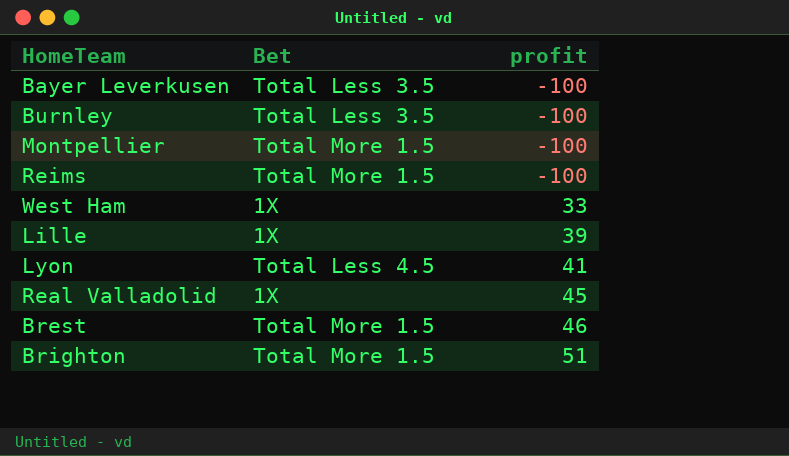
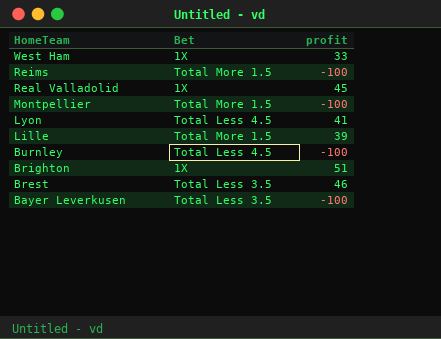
row order: profit ascending -> HomeTeam descending
Lille | Bet: 1X -> Total More 1.5
Burnley | Bet: Total Less 3.5 -> Total Less 4.5
Brighton | Bet: Total More 1.5 -> 1X
Brest | Bet: Total More 1.5 -> Total Less 3.5

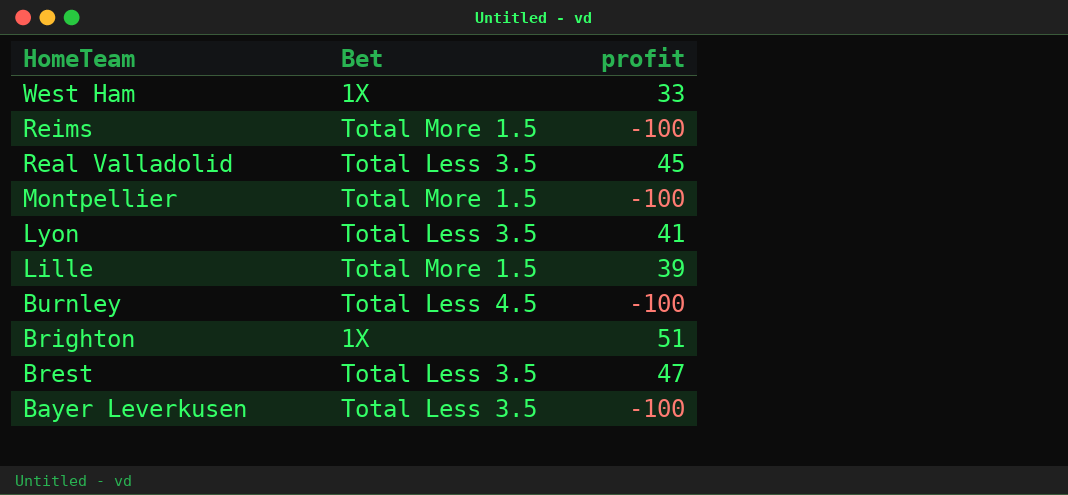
Real Valladolid | Bet: 1X -> Total Less 3.5
Lyon | Bet: Total Less 4.5 -> Total Less 3.5
Brest | profit: 46 -> 47

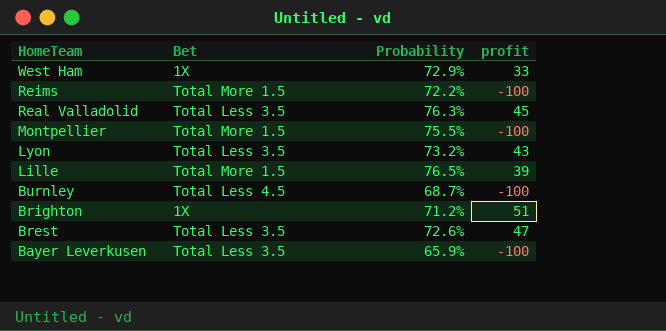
column Probability | position: none -> 3
Lyon | profit: 41 -> 43

